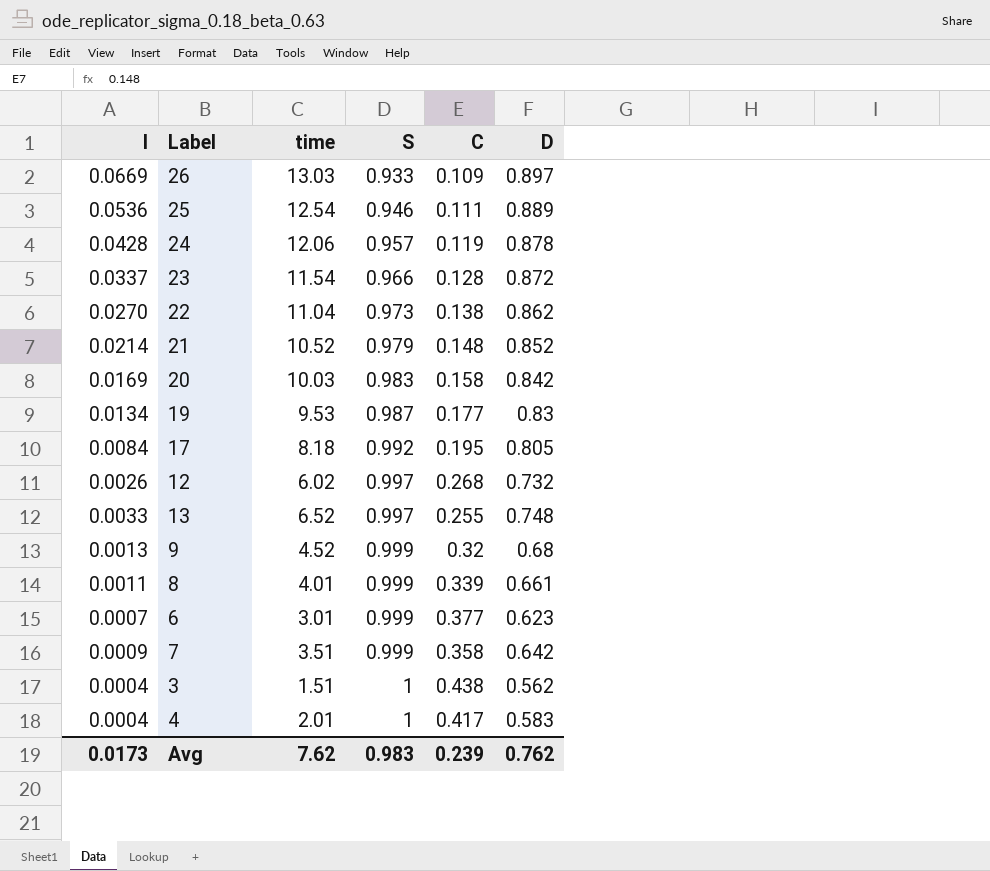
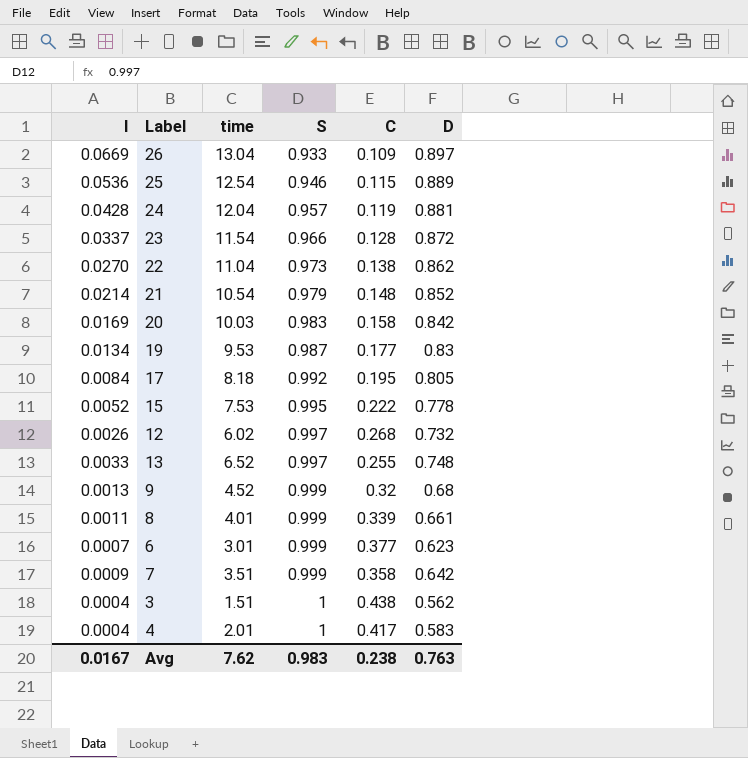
26 | time: 13.03 -> 13.04
25 | C: 0.111 -> 0.115
24 | time: 12.06 -> 12.04
24 | D: 0.878 -> 0.881
21 | time: 10.52 -> 10.54
row 15: none -> 0.0052 | 7.53 | 0.995 | 0.222 | 0.778
Avg | I: 0.0173 -> 0.0167
Avg | C: 0.239 -> 0.238
Avg | D: 0.762 -> 0.763

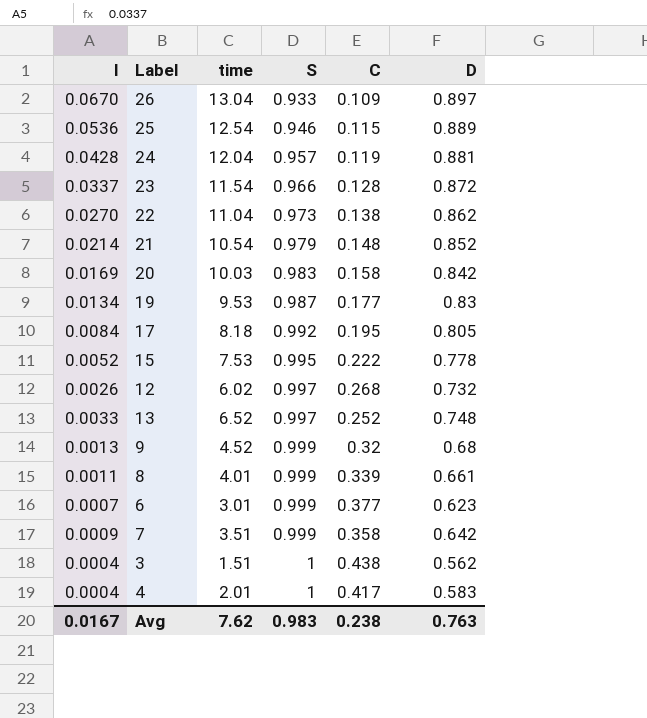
26 | I: 0.0669 -> 0.0670
13 | C: 0.255 -> 0.252

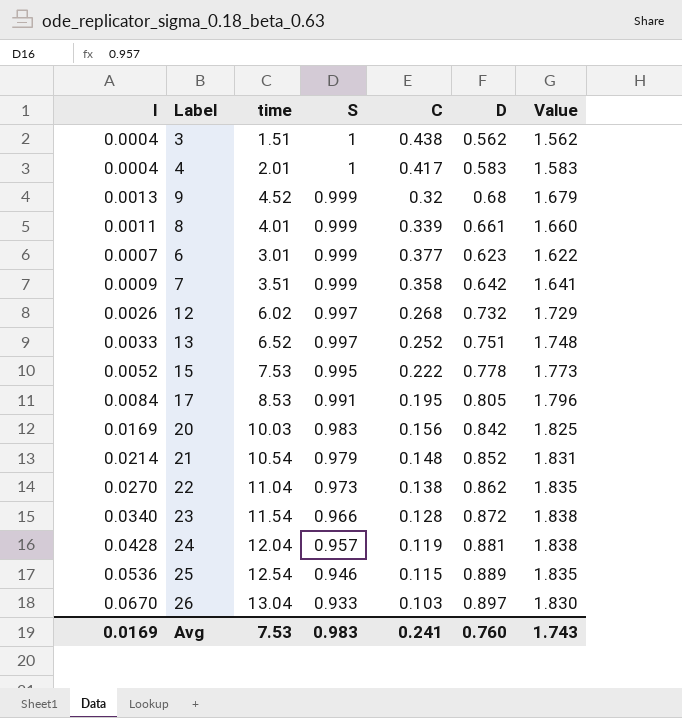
row order: S ascending -> S descending
column Value | formula: none -> [S] + [D]
row 19: 0.0134 | 9.53 | 0.987 | 0.177 | 0.83 -> none
13 | D: 0.748 -> 0.751
17 | time: 8.18 -> 8.53
17 | S: 0.992 -> 0.991
20 | C: 0.158 -> 0.156
23 | I: 0.0337 -> 0.0340
26 | C: 0.109 -> 0.103
Avg | I: 0.0167 -> 0.0169
Avg | time: 7.62 -> 7.53
Avg | C: 0.238 -> 0.241
Avg | D: 0.763 -> 0.760

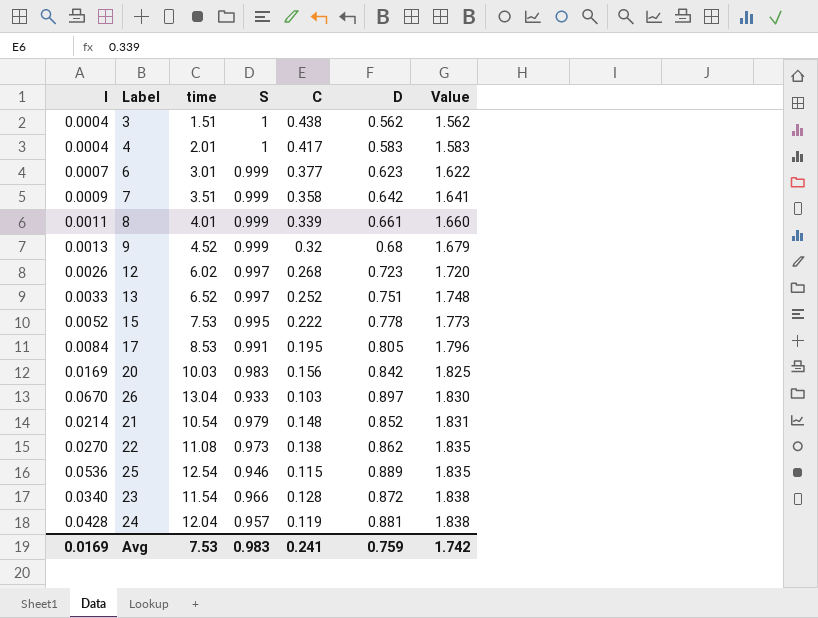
row order: S descending -> Value ascending
12 | D: 0.732 -> 0.723
12 | Value: 1.729 -> 1.720
22 | time: 11.04 -> 11.08
Avg | D: 0.760 -> 0.759
Avg | Value: 1.743 -> 1.742

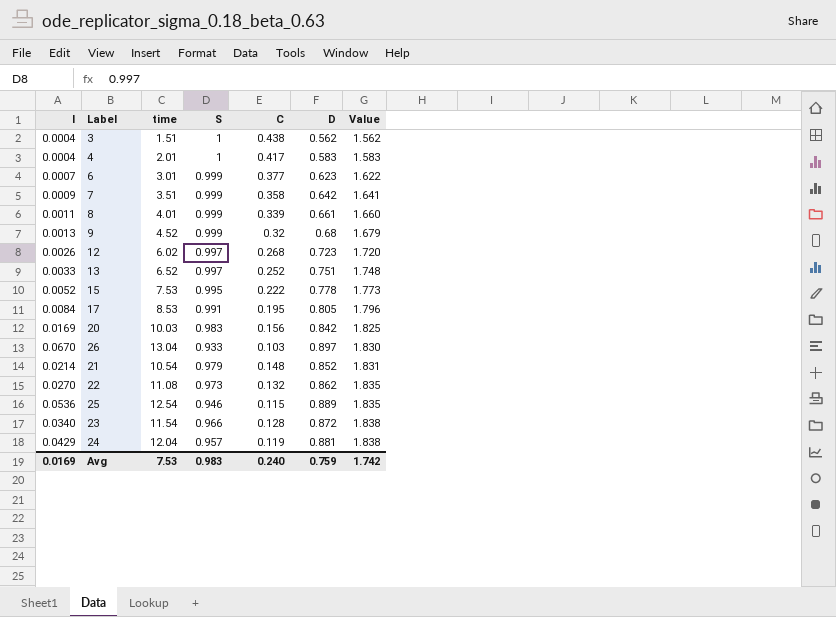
22 | C: 0.138 -> 0.132
24 | I: 0.0428 -> 0.0429
Avg | C: 0.241 -> 0.240

